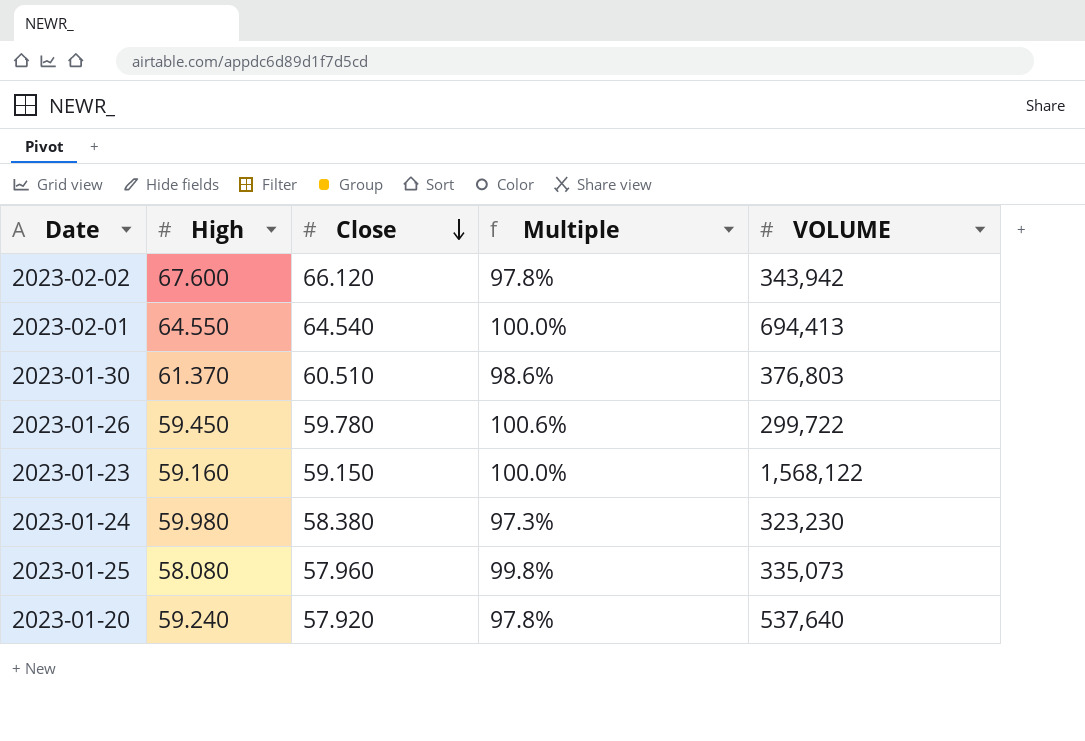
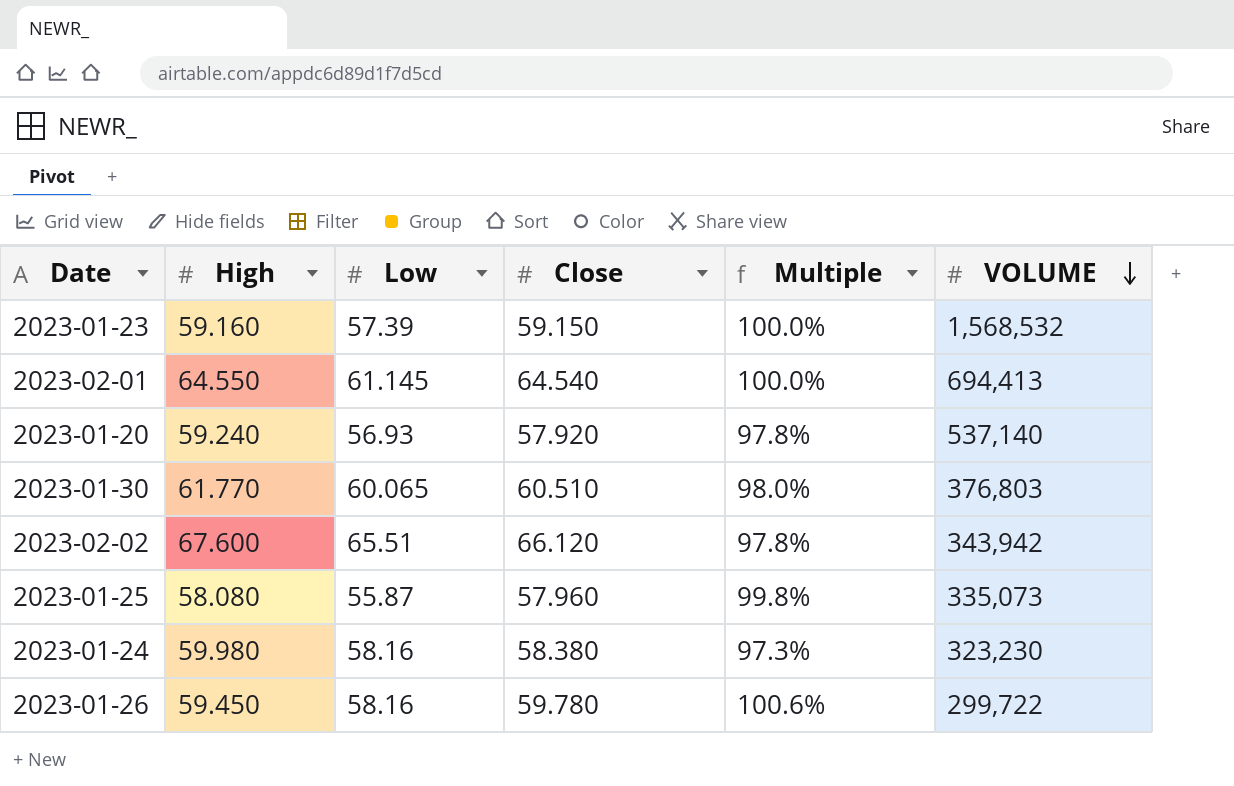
row order: Close descending -> VOLUME descending
column Low | position: none -> 3
2023-01-23 | VOLUME: 1,568,122 -> 1,568,532
2023-01-20 | VOLUME: 537,640 -> 537,140
2023-01-30 | High: 61.370 -> 61.770
2023-01-30 | Multiple: 98.6% -> 98.0%

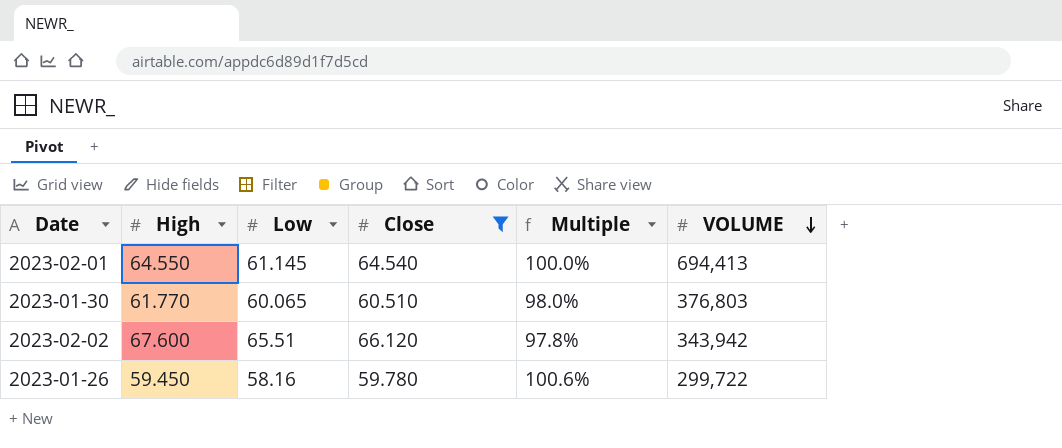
filter: none -> Close >= 59.780

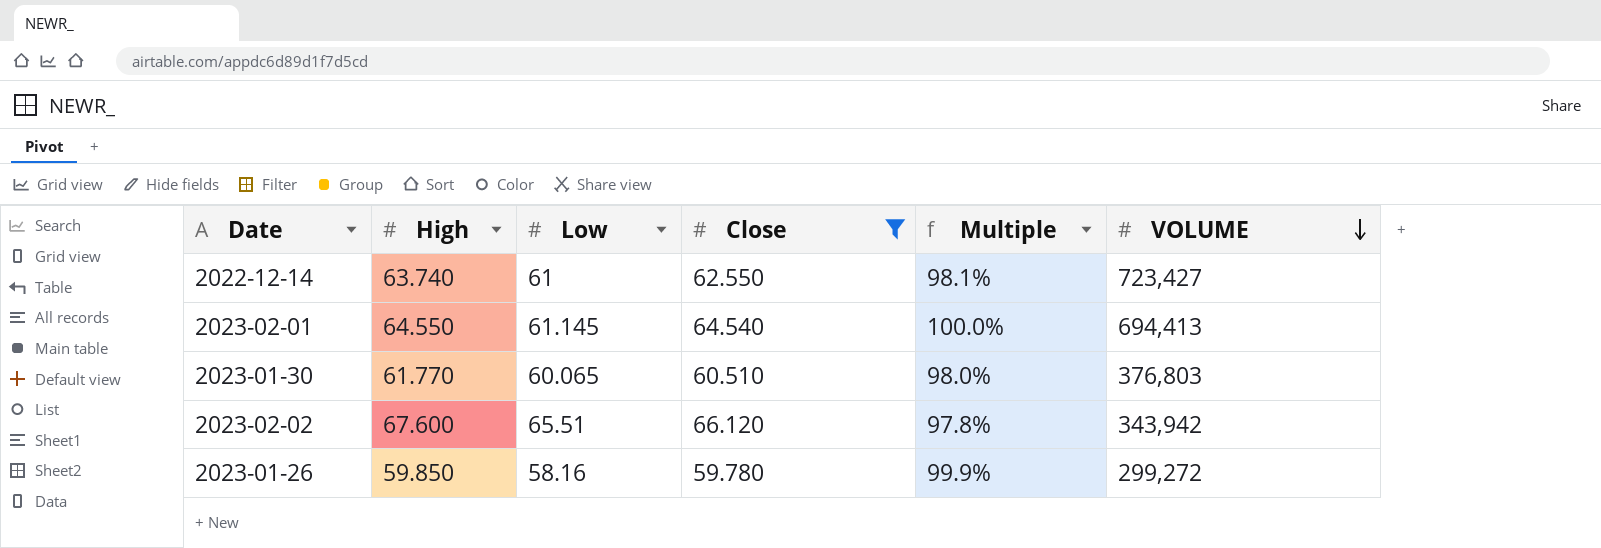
row 2022-12-14: none -> 63.740 | 61 | 62.550 | 98.1% | 723,427
2023-01-26 | High: 59.450 -> 59.850
2023-01-26 | Multiple: 100.6% -> 99.9%
2023-01-26 | VOLUME: 299,722 -> 299,272

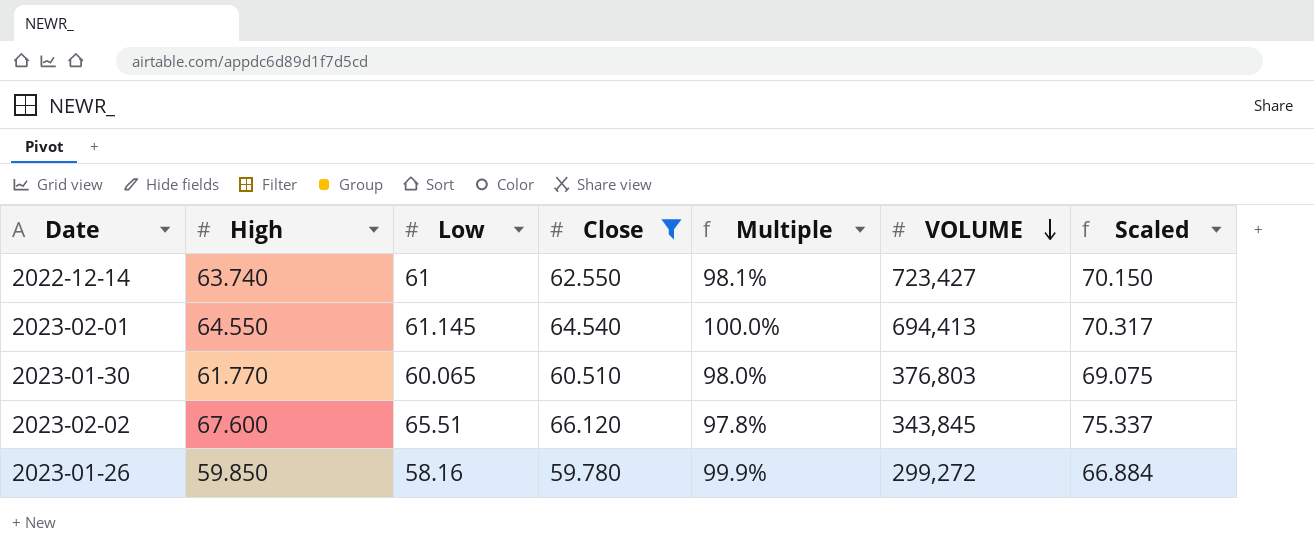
column Scaled | formula: none -> [Low] * 1.15
2023-02-02 | VOLUME: 343,942 -> 343,845

